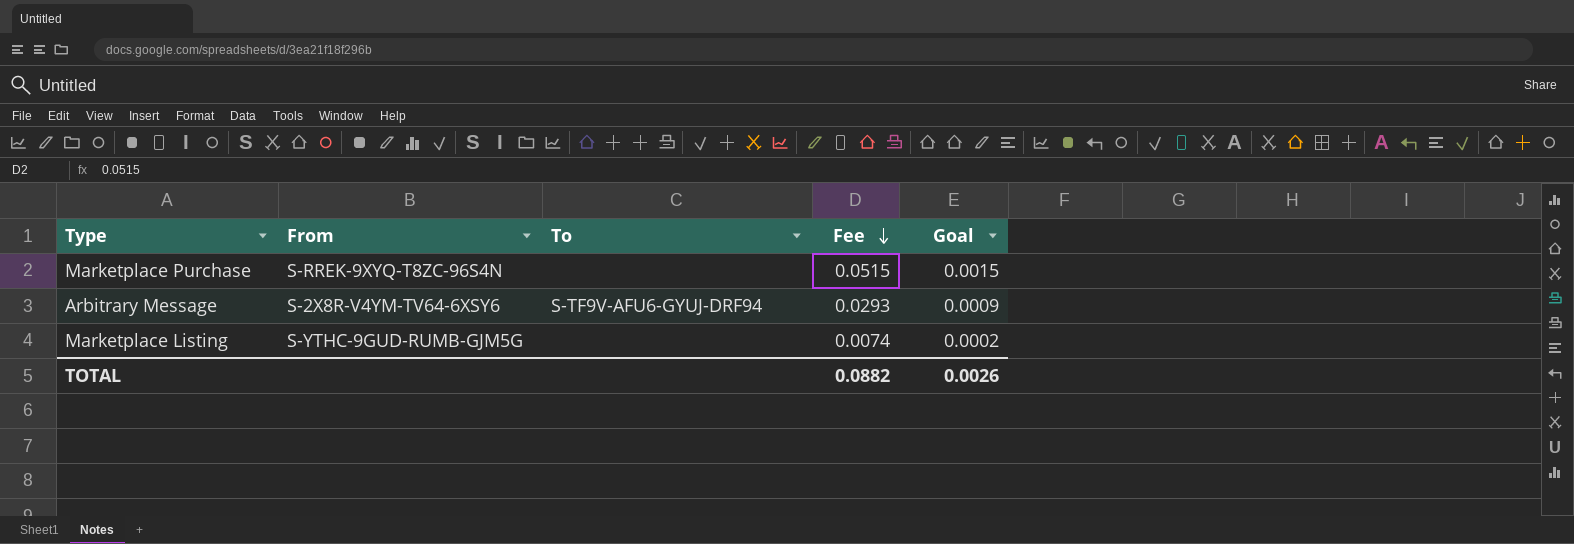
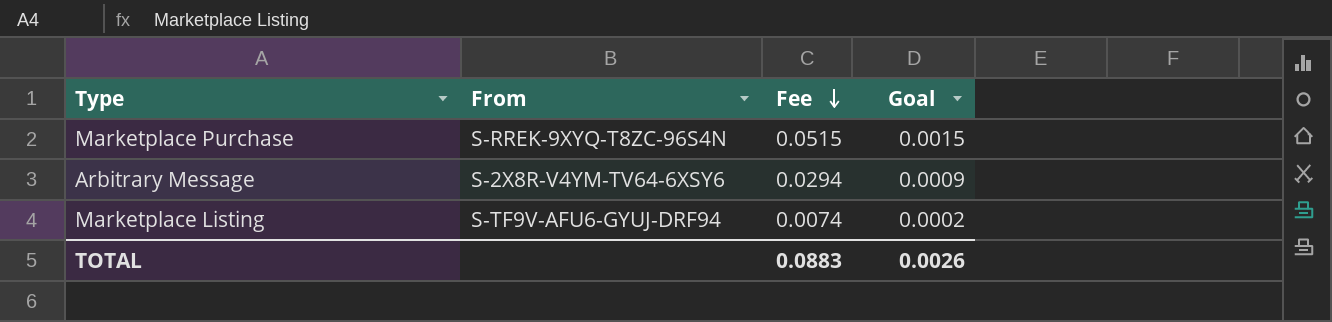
column To | position: 3 -> none
Arbitrary Message | Fee: 0.0293 -> 0.0294
Marketplace Listing | From: S-YTHC-9GUD-RUMB-GJM5G -> S-TF9V-AFU6-GYUJ-DRF94
TOTAL | Fee: 0.0882 -> 0.0883

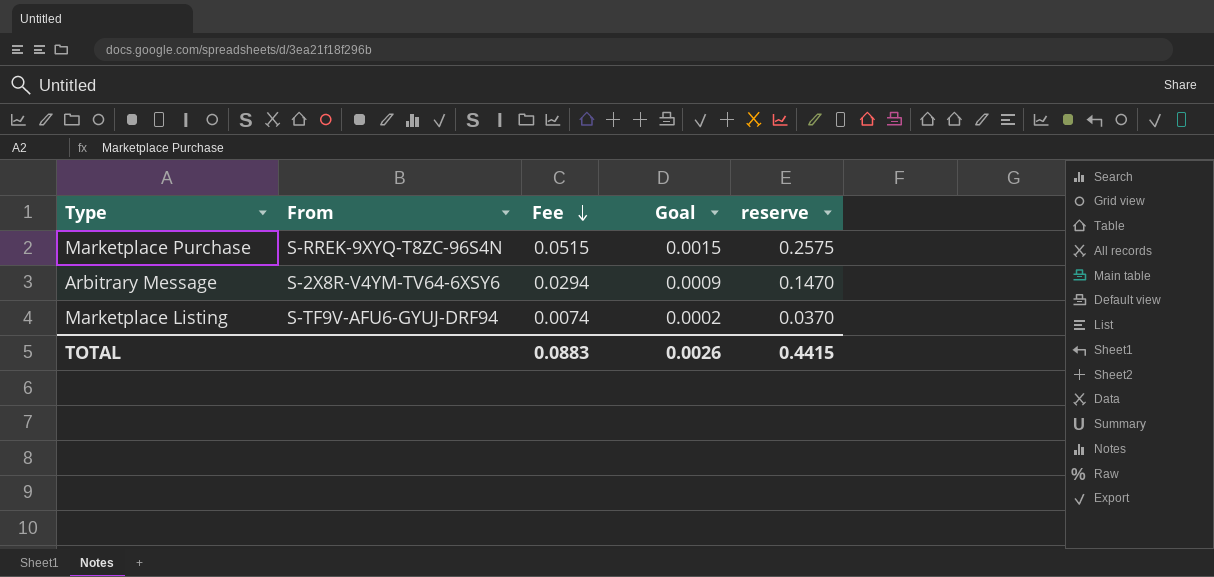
column reserve | formula: none -> [Fee] * 5

